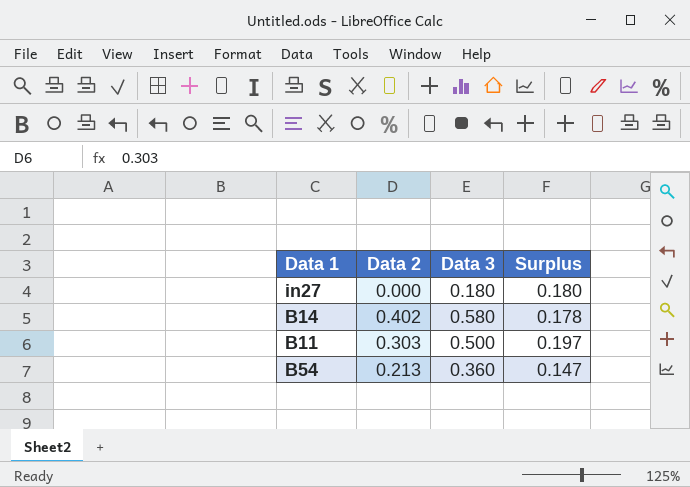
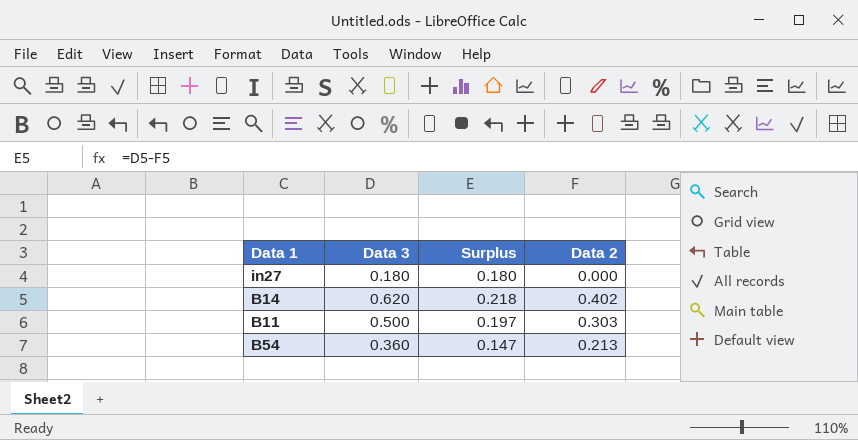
column Data 2 | position: 2 -> 4
B14 | Data 3: 0.580 -> 0.620
B14 | Surplus: 0.178 -> 0.218

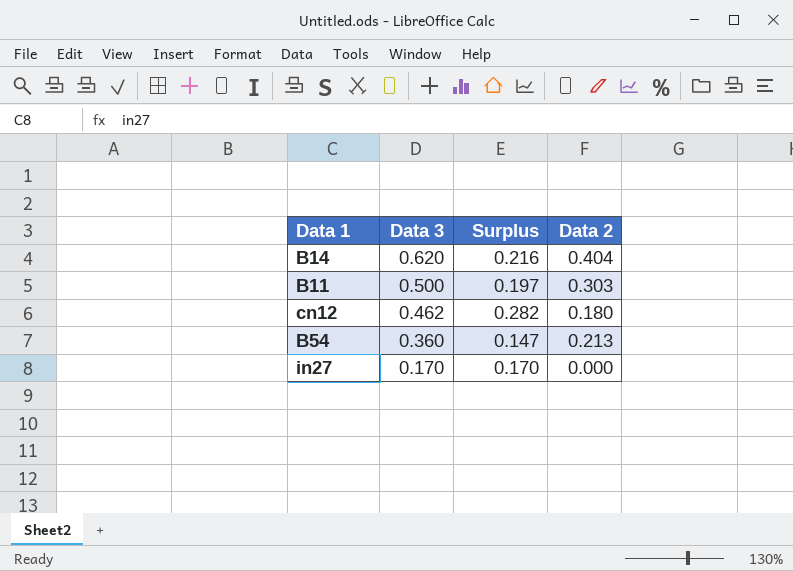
row order: none -> Data 3 descending
B14 | Surplus: 0.218 -> 0.216
B14 | Data 2: 0.402 -> 0.404
row cn12: none -> 0.462 | 0.282 | 0.180
in27 | Data 3: 0.180 -> 0.170
in27 | Surplus: 0.180 -> 0.170

